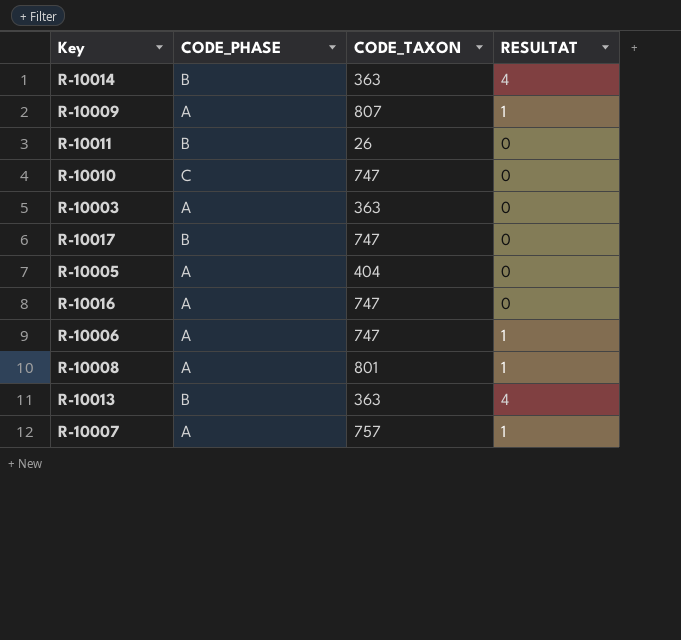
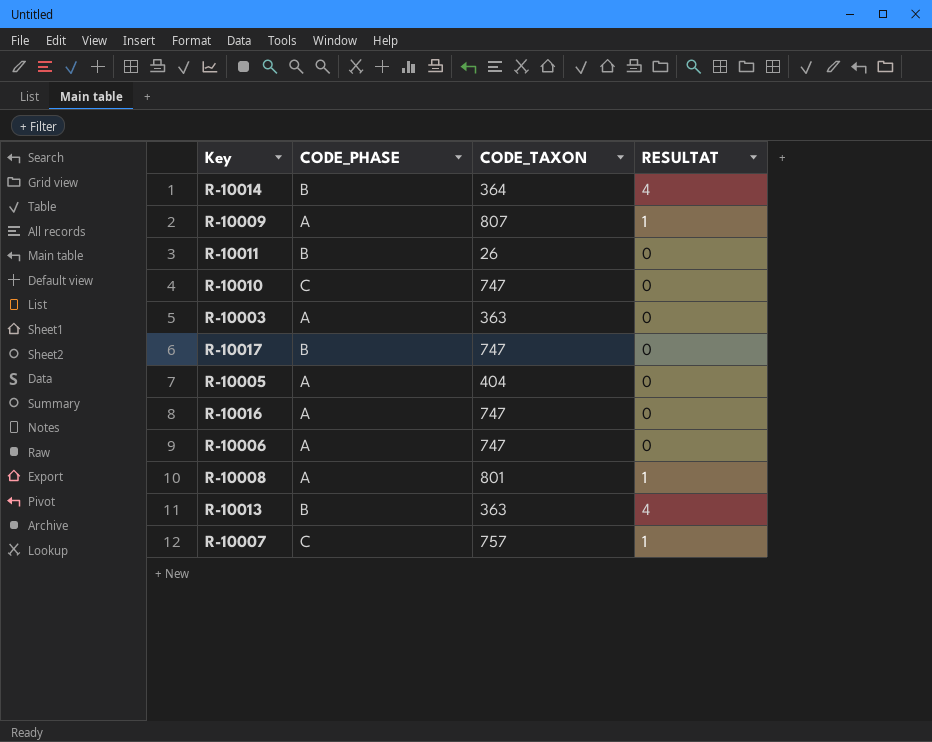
R-10014 | CODE_TAXON: 363 -> 364
R-10006 | RESULTAT: 1 -> 0
R-10007 | CODE_PHASE: A -> C

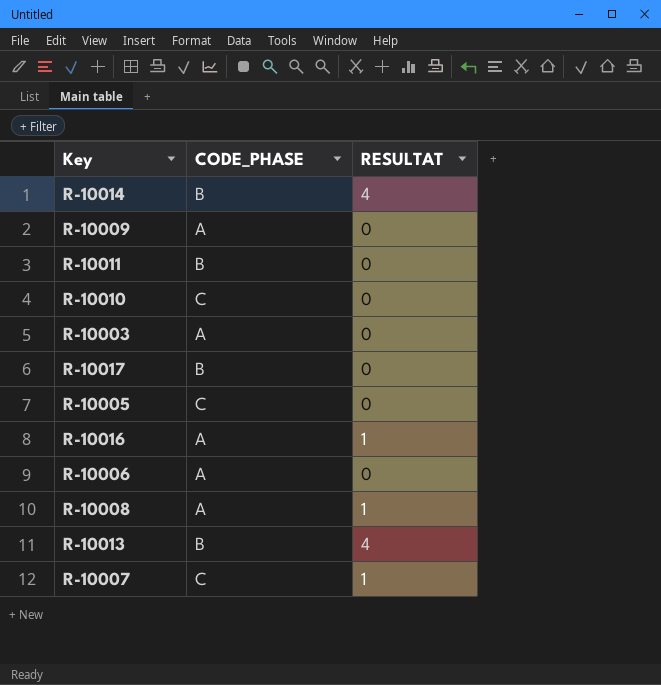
column CODE_TAXON | position: 3 -> none
R-10009 | RESULTAT: 1 -> 0
R-10005 | CODE_PHASE: A -> C
R-10016 | RESULTAT: 0 -> 1

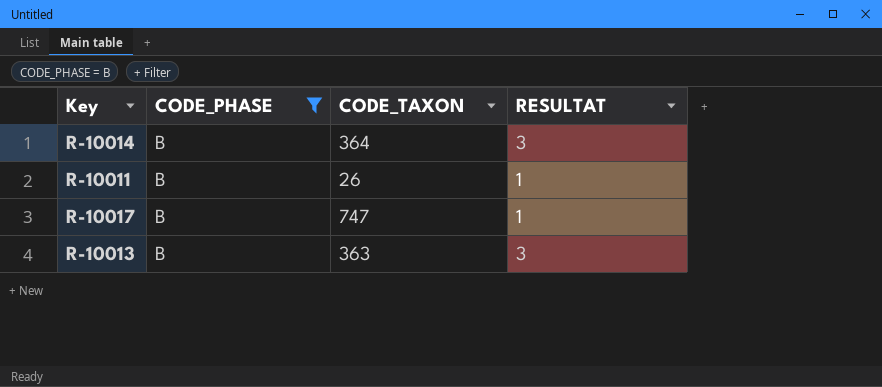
filter: none -> CODE_PHASE = B
column CODE_TAXON | position: none -> 3
R-10014 | RESULTAT: 4 -> 3
R-10011 | RESULTAT: 0 -> 1
R-10017 | RESULTAT: 0 -> 1
R-10013 | RESULTAT: 4 -> 3

